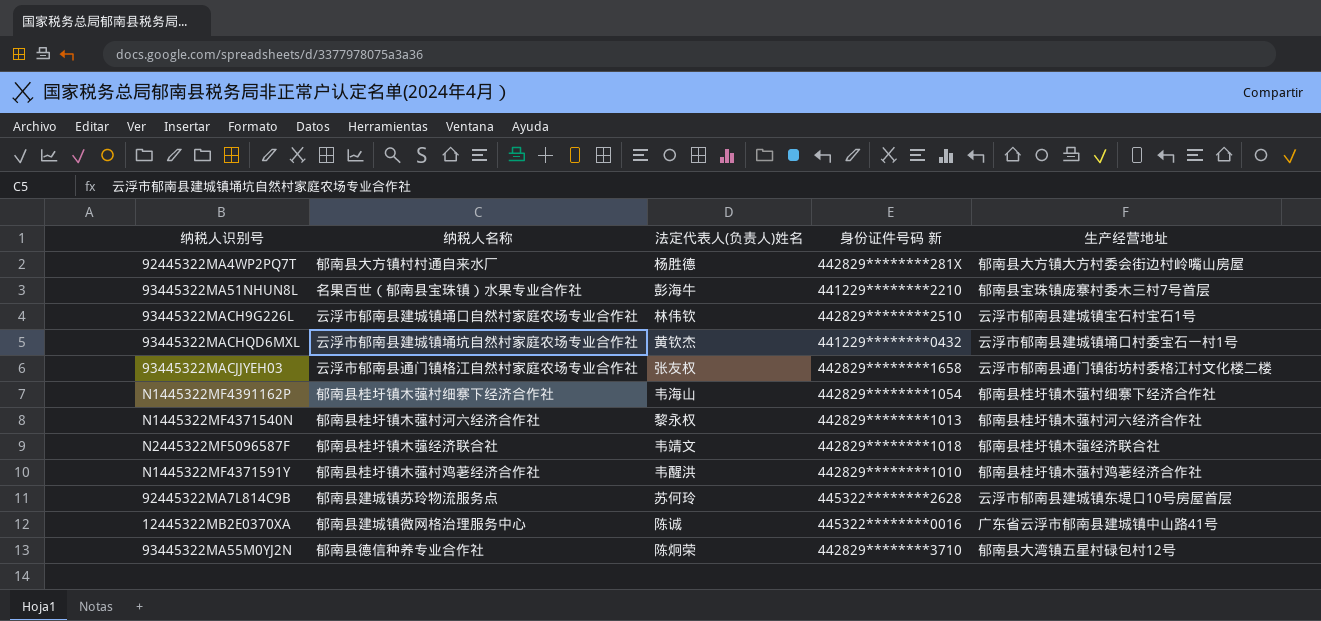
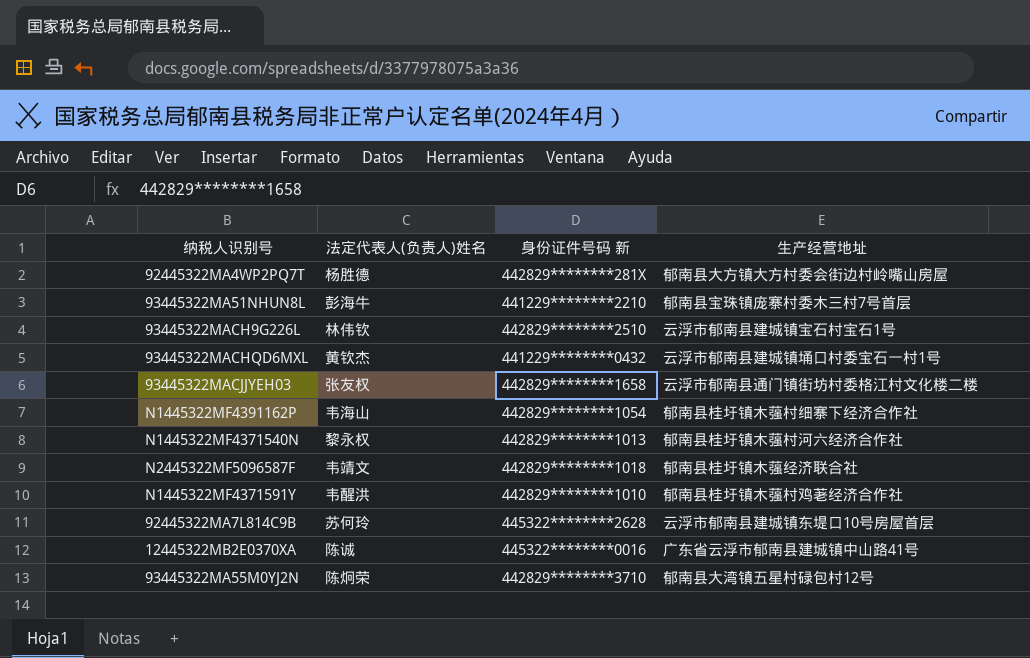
column 纳税人名称 | position: 2 -> none

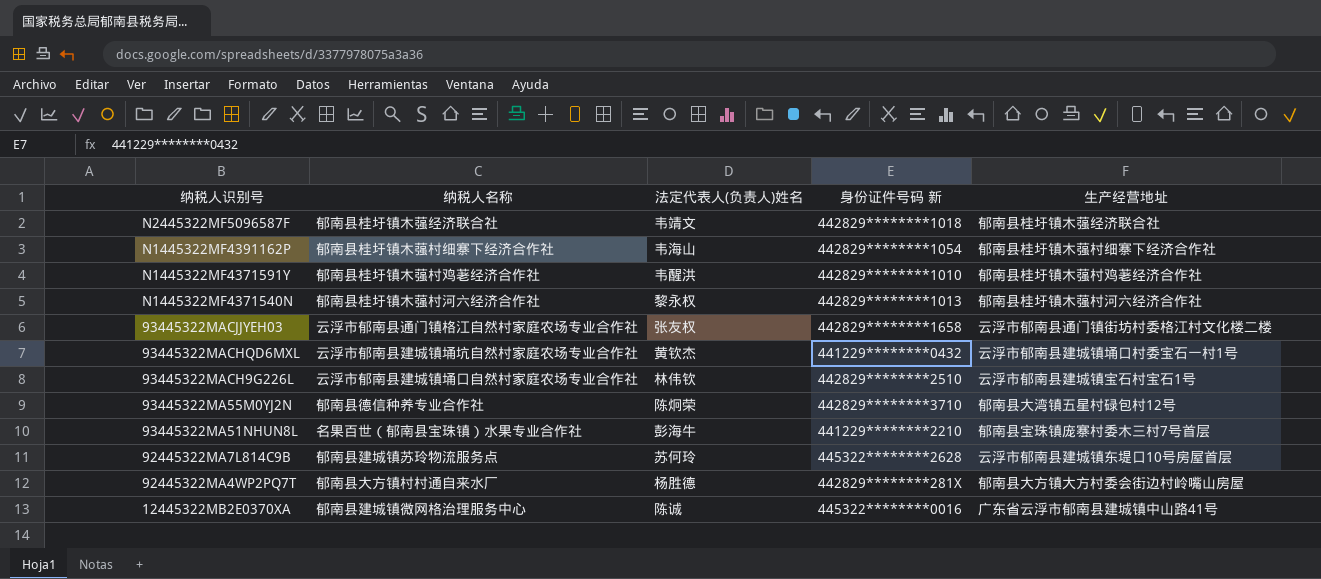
row order: none -> 纳税人识别号 descending
column 纳税人名称 | position: none -> 2

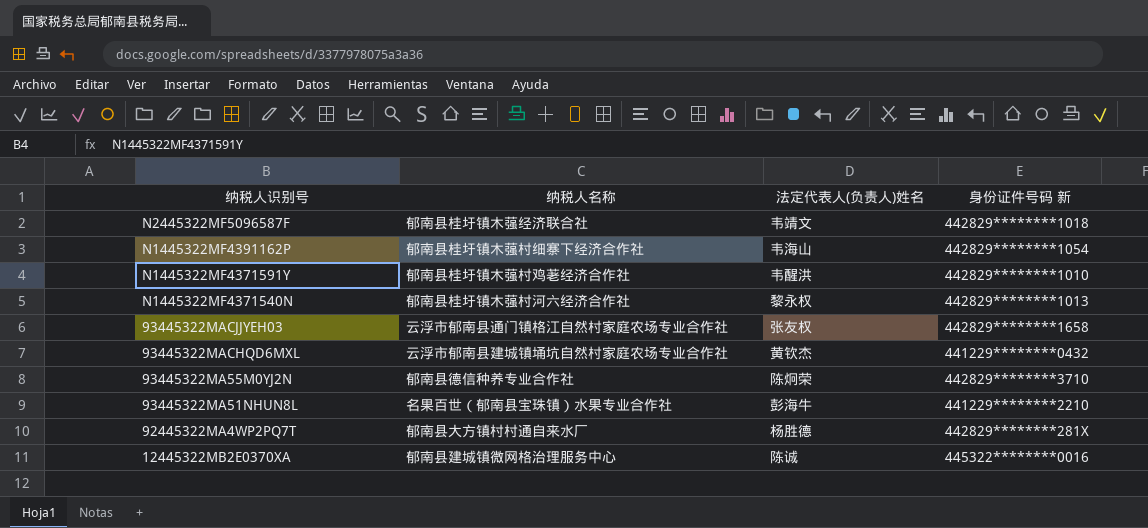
column 生产经营地址 | position: 5 -> none
row 93445322MACH9G226L: 云浮市郁南县建城镇埇口自然村家庭农场专业合作社 | 林伟钦 | 442829********2510 | 云浮市郁南县建城镇宝石村宝石1号 -> none
row 92445322MA7L814C9B: 郁南县建城镇苏玲物流服务点 | 苏何玲 | 445322********2628 | 云浮市郁南县建城镇东堤口10号房屋首层 -> none

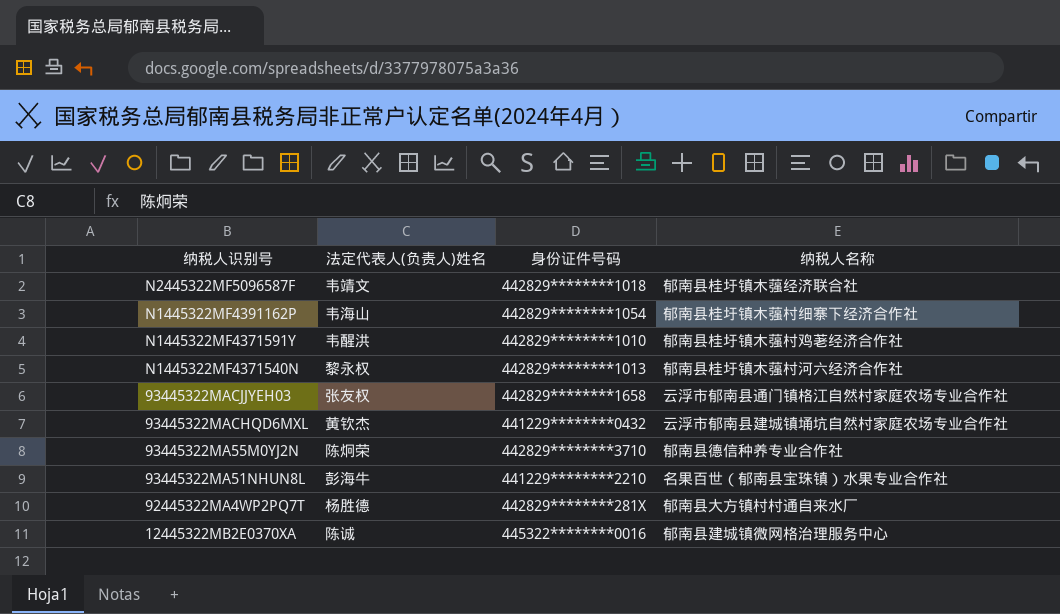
column name: 身份证件号码 新 -> 身份证件号码
column 纳税人名称 | position: 2 -> 4

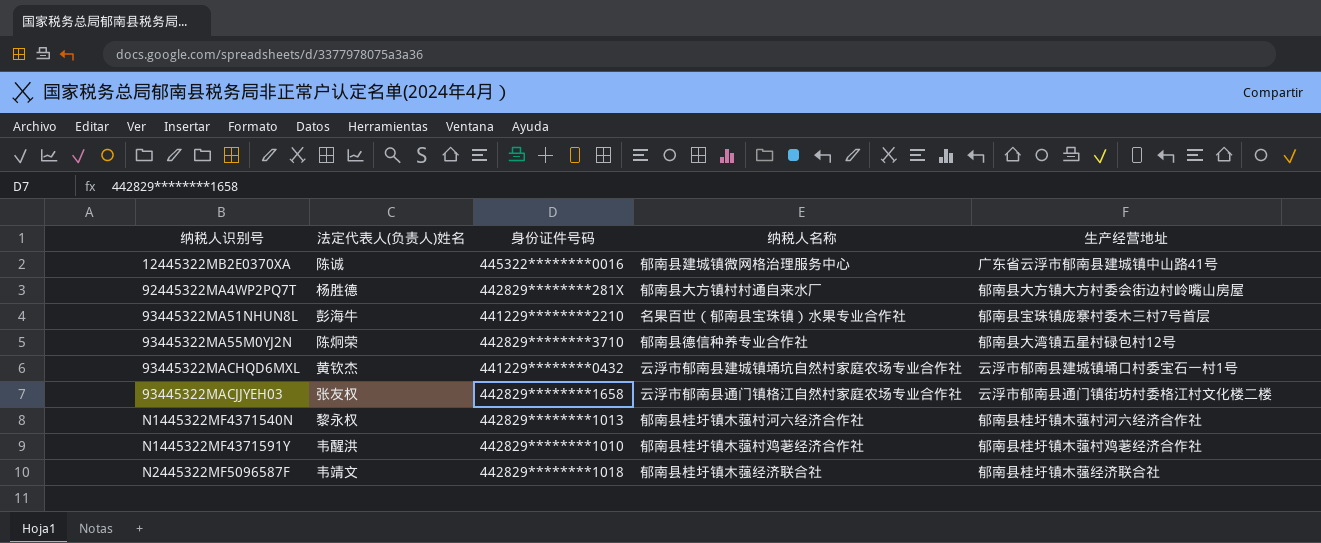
row order: 纳税人识别号 descending -> 纳税人识别号 ascending
column 生产经营地址 | position: none -> 5
row N1445322MF4391162P: 韦海山 | 442829********1054 | 郁南县桂圩镇木蔃村细寨下经济合作社 -> none

